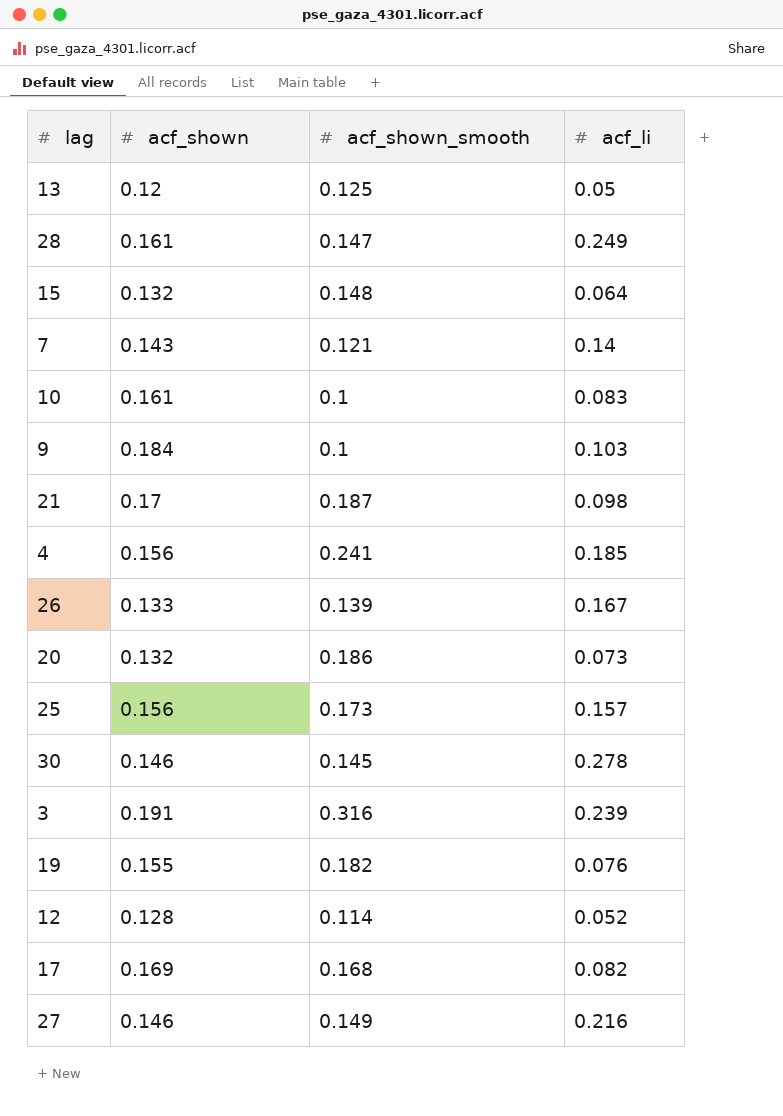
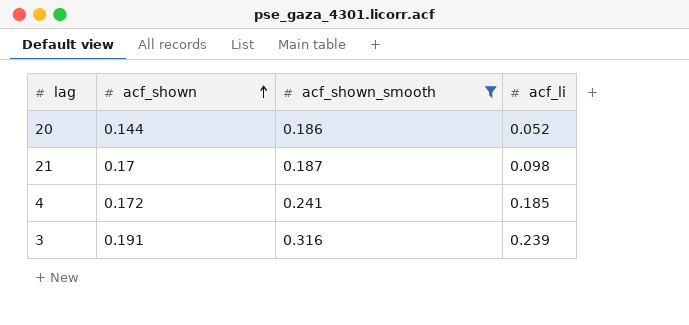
filter: none -> acf_shown_smooth >= 0.186
row order: none -> acf_shown ascending
20 | acf_shown: 0.132 -> 0.144
20 | acf_li: 0.073 -> 0.052
4 | acf_shown: 0.156 -> 0.172

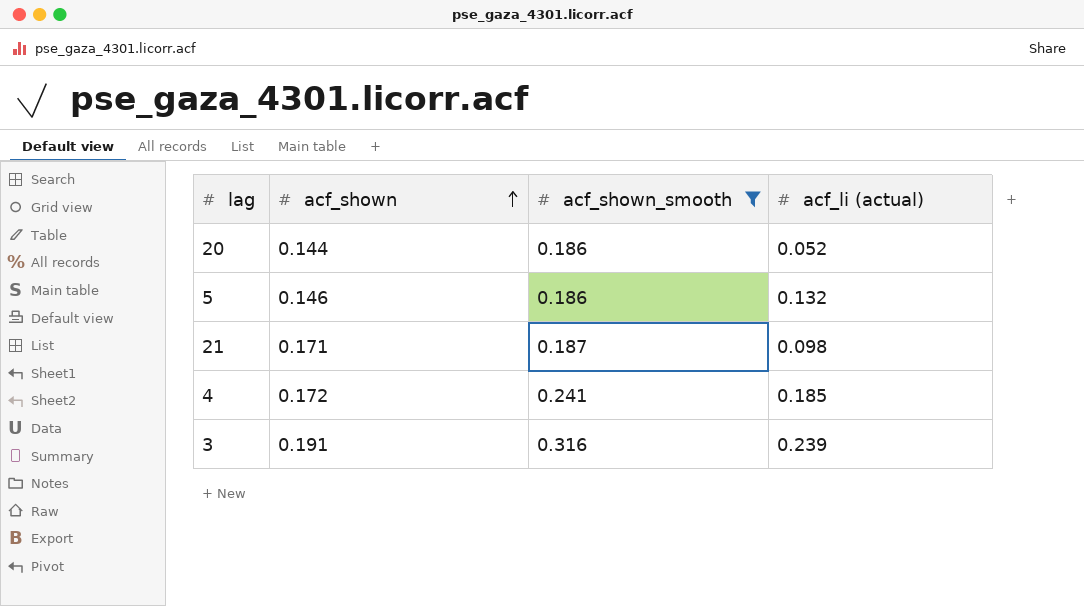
column name: acf_li -> acf_li (actual)
row 5: none -> 0.146 | 0.186 | 0.132
21 | acf_shown: 0.17 -> 0.171

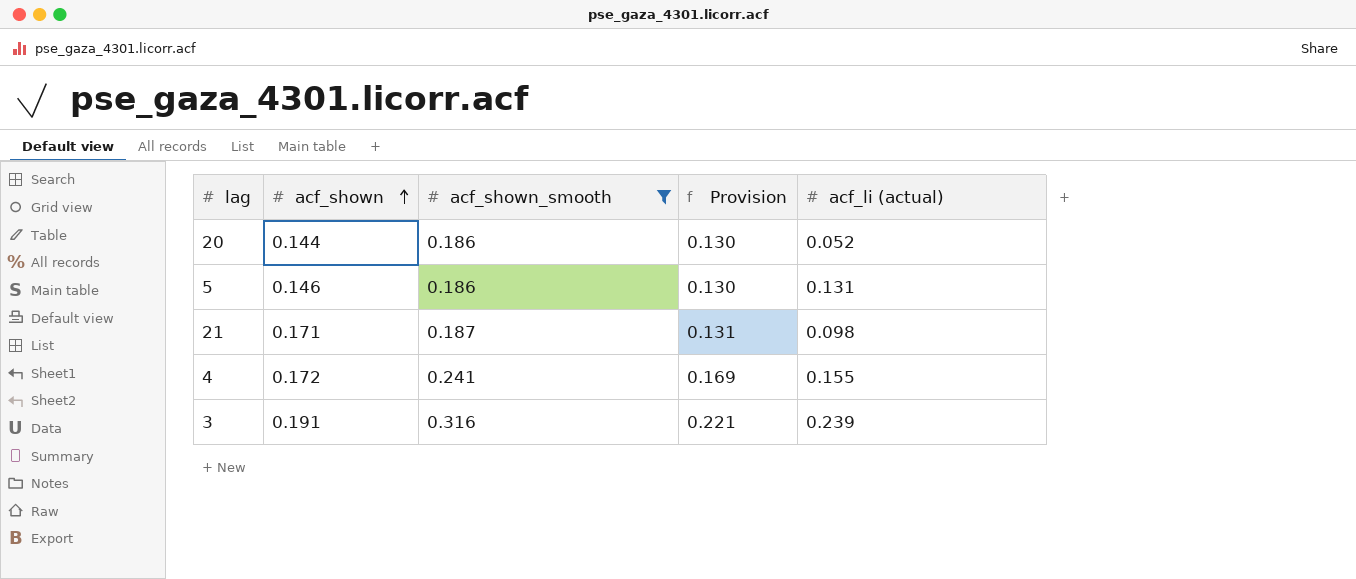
column Provision | formula: none -> [acf_shown_smooth] * 0.7
5 | acf_li (actual): 0.132 -> 0.131
4 | acf_li (actual): 0.185 -> 0.155

